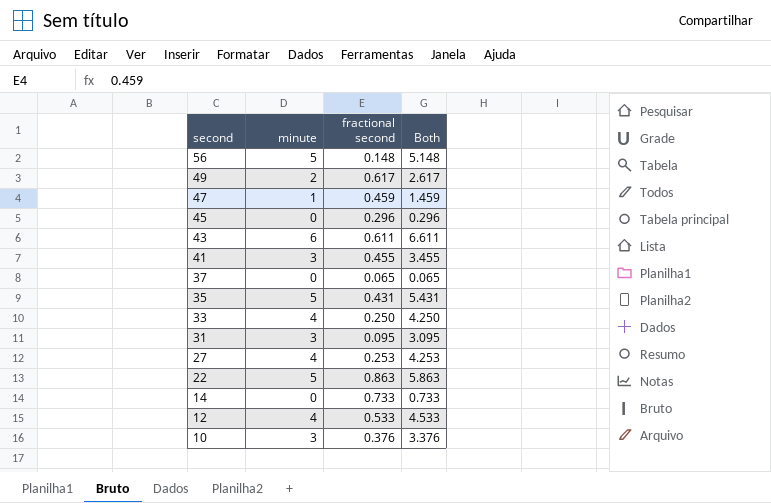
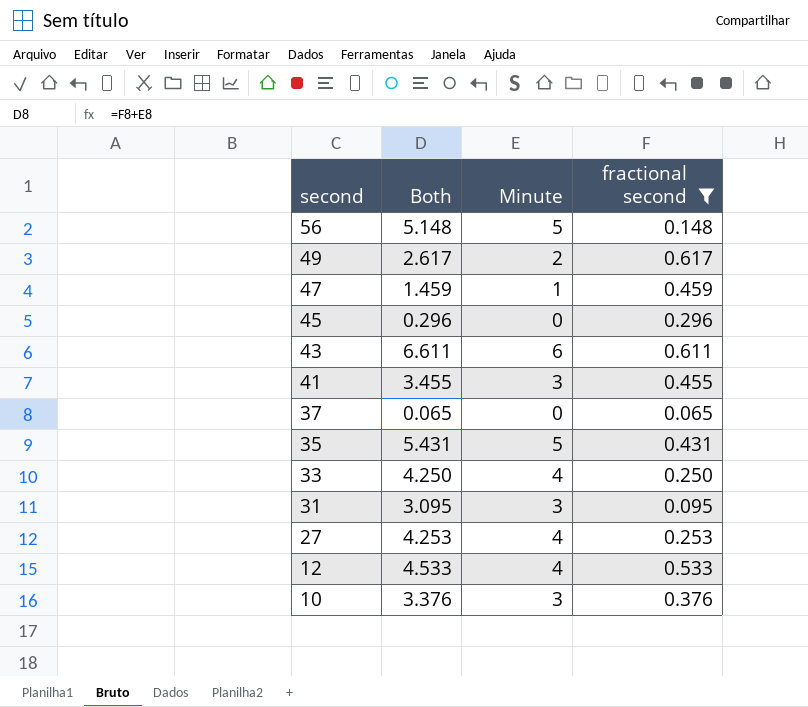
filter: none -> fractional second <= 0.617
column Both | position: 4 -> 2
column name: minute -> Minute

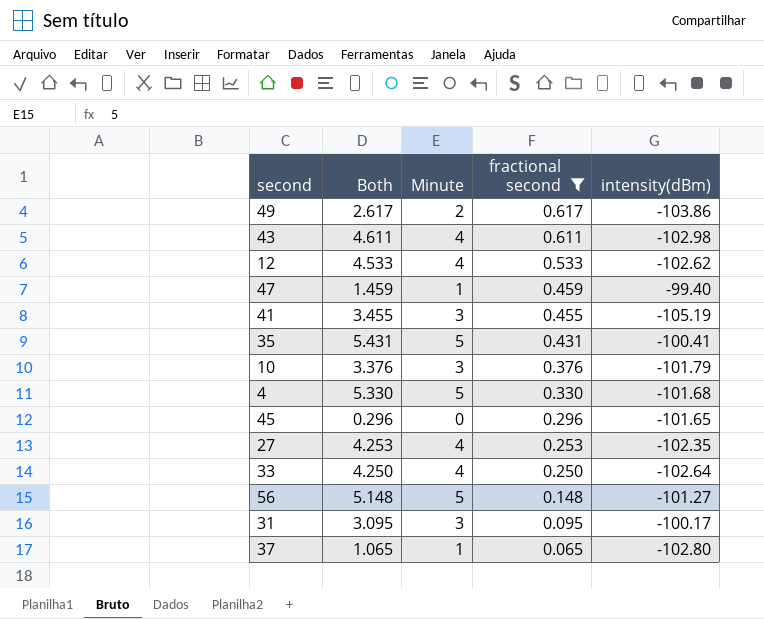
row order: second descending -> fractional second descending
column intensity(dBm) | position: none -> 5
43 | Both: 6.611 -> 4.611
43 | Minute: 6 -> 4
row 4: none -> 5.330 | 5 | 0.330 | -101.68
37 | Both: 0.065 -> 1.065
37 | Minute: 0 -> 1

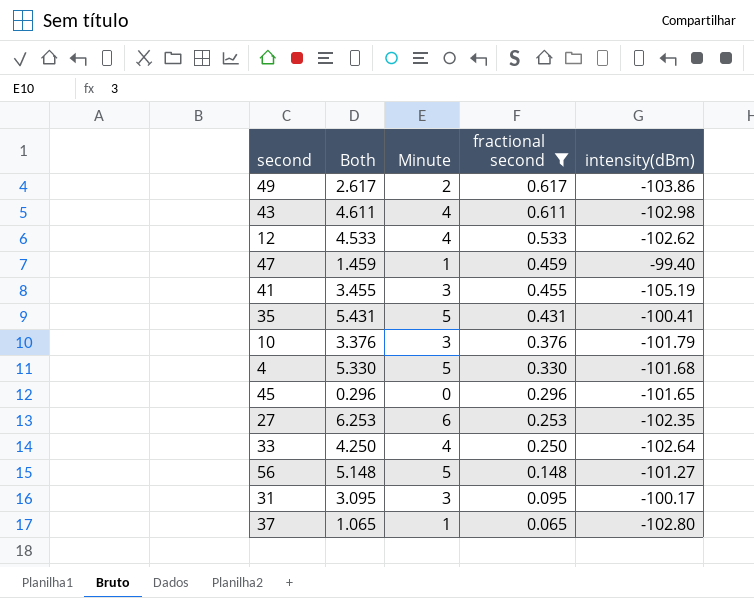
27 | Both: 4.253 -> 6.253
27 | Minute: 4 -> 6

